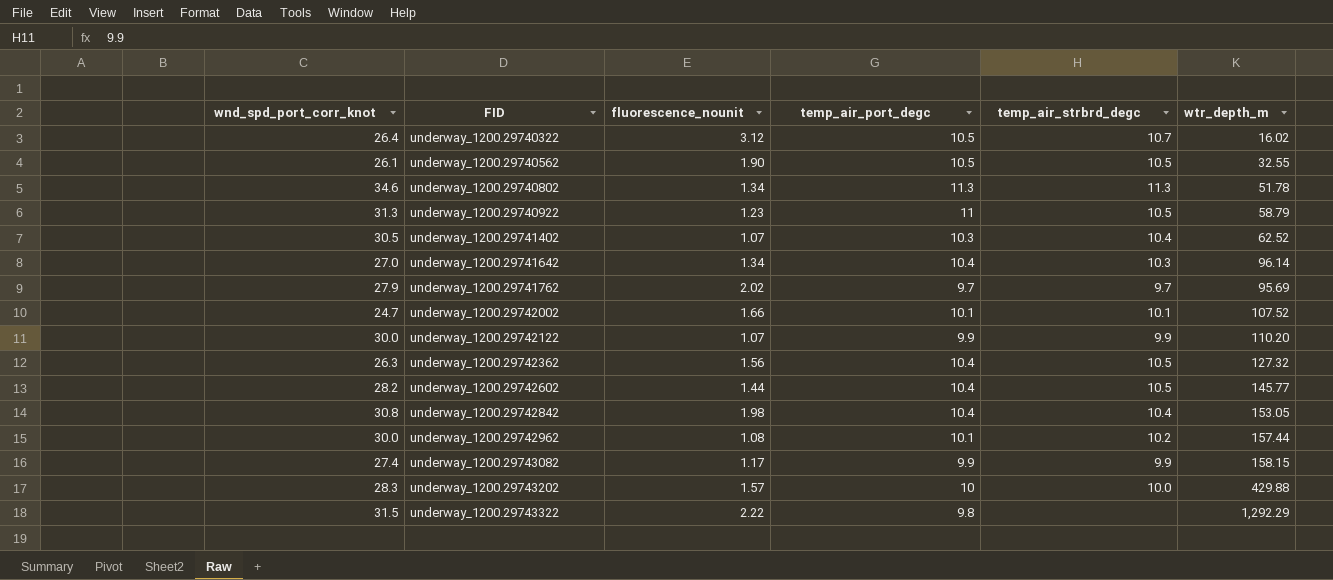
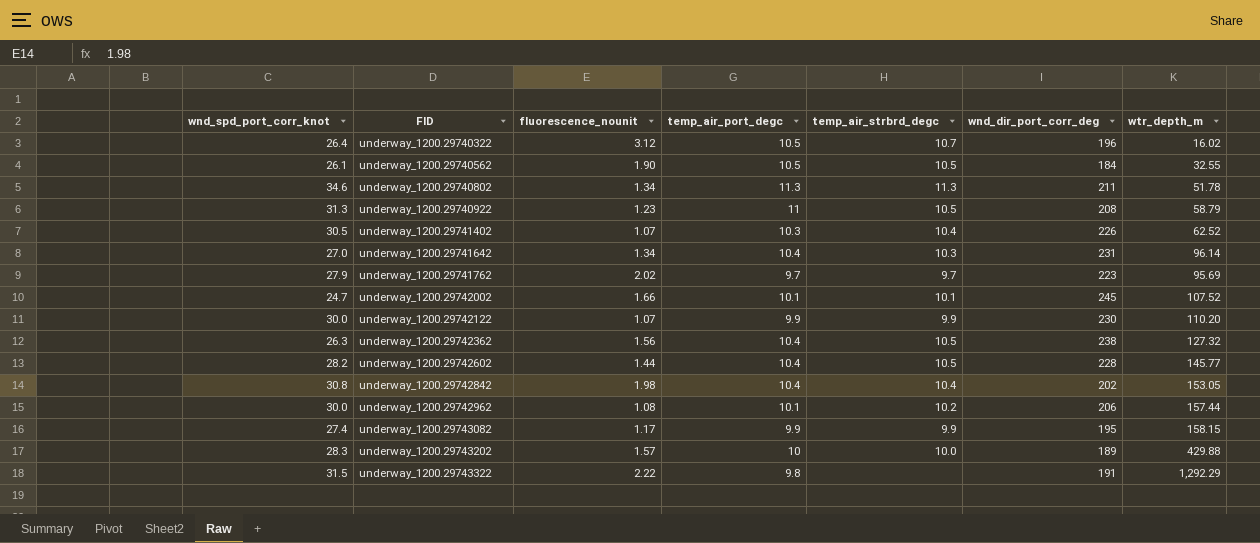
column wnd_dir_port_corr_deg | position: none -> 6

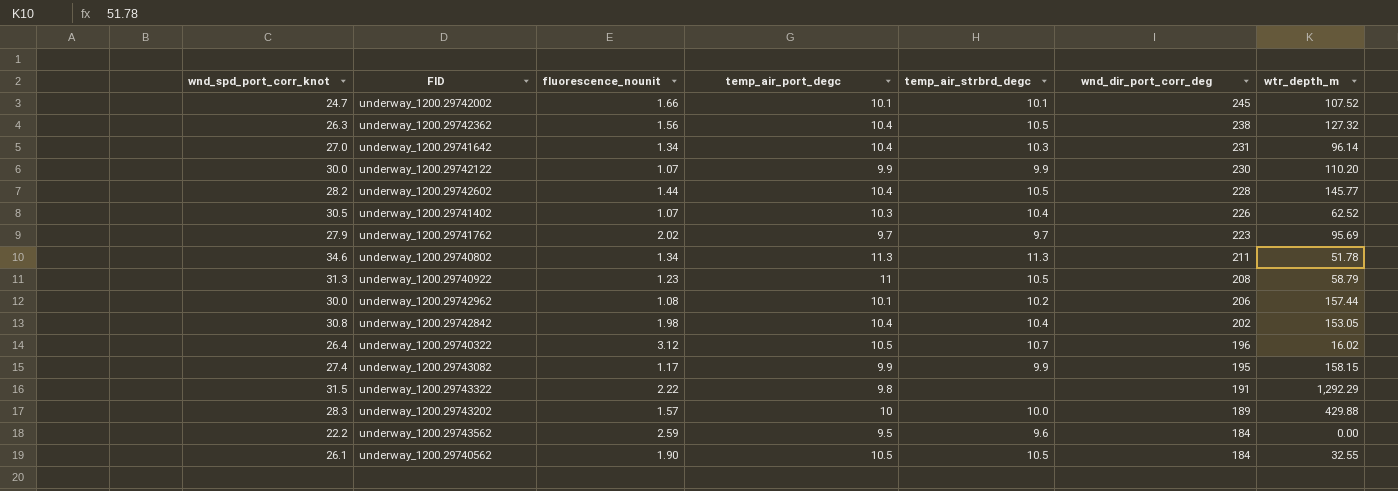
row order: FID ascending -> wnd_dir_port_corr_deg descending
row underway_1200.29743562: none -> 22.2 | 2.59 | 9.5 | 9.6 | 184 | 0.00

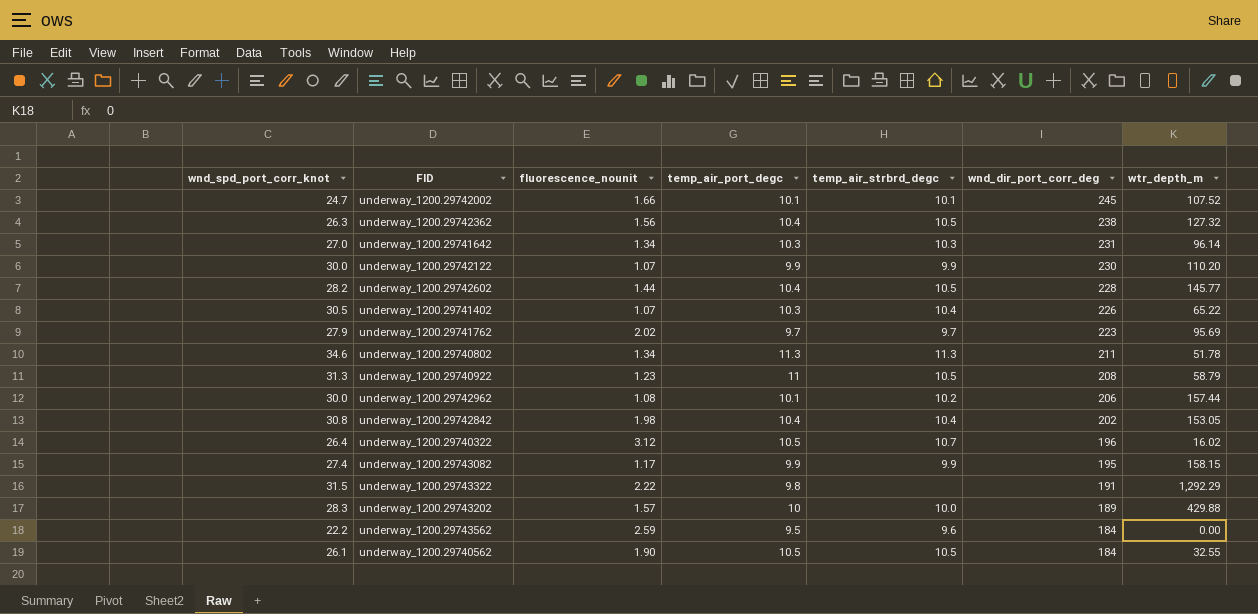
underway_1200.29741642 | temp_air_port_degc: 10.4 -> 10.3
underway_1200.29741402 | wtr_depth_m: 62.52 -> 65.22

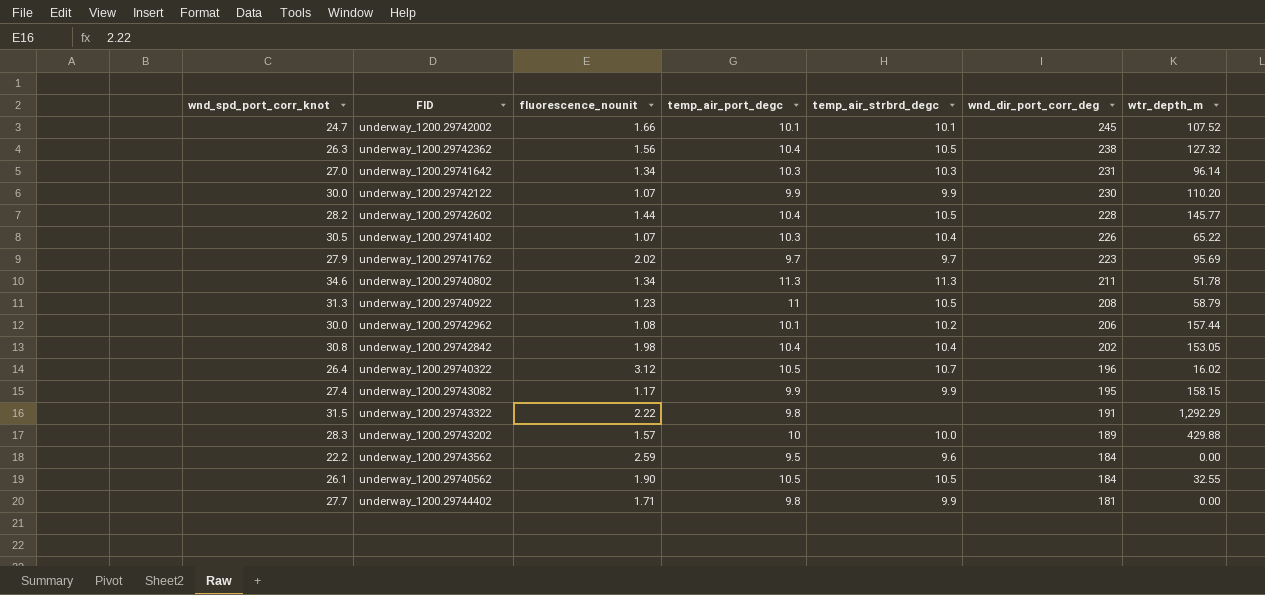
row underway_1200.29744402: none -> 27.7 | 1.71 | 9.8 | 9.9 | 181 | 0.00

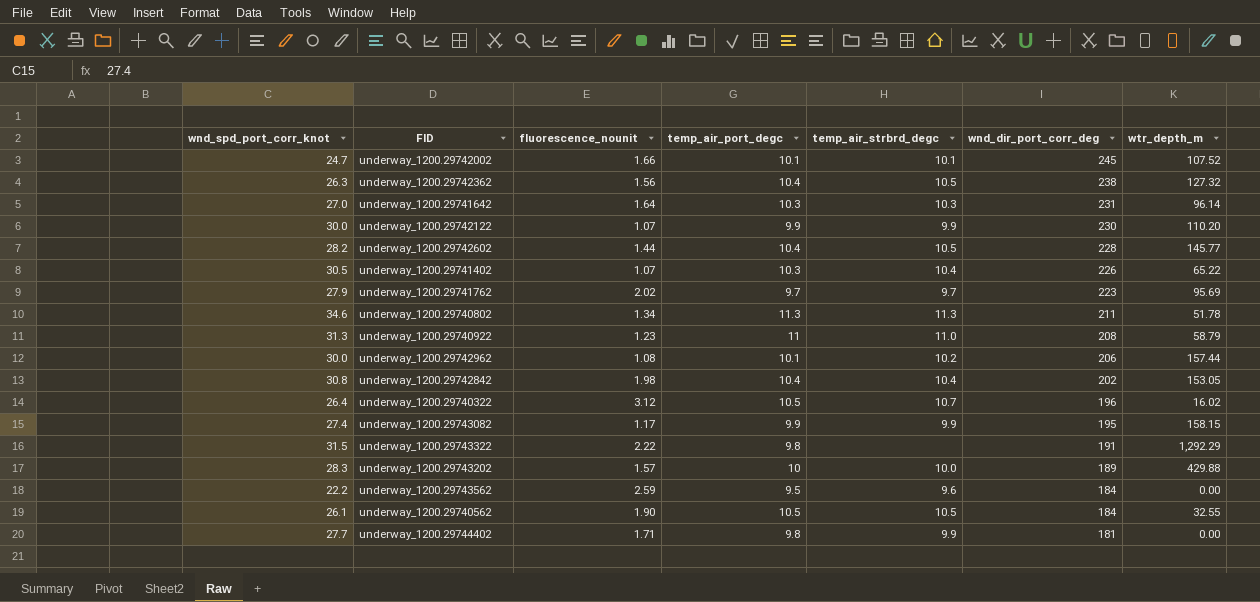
underway_1200.29741642 | fluorescence_nounit: 1.34 -> 1.64
underway_1200.29740922 | temp_air_strbrd_degc: 10.5 -> 11.0

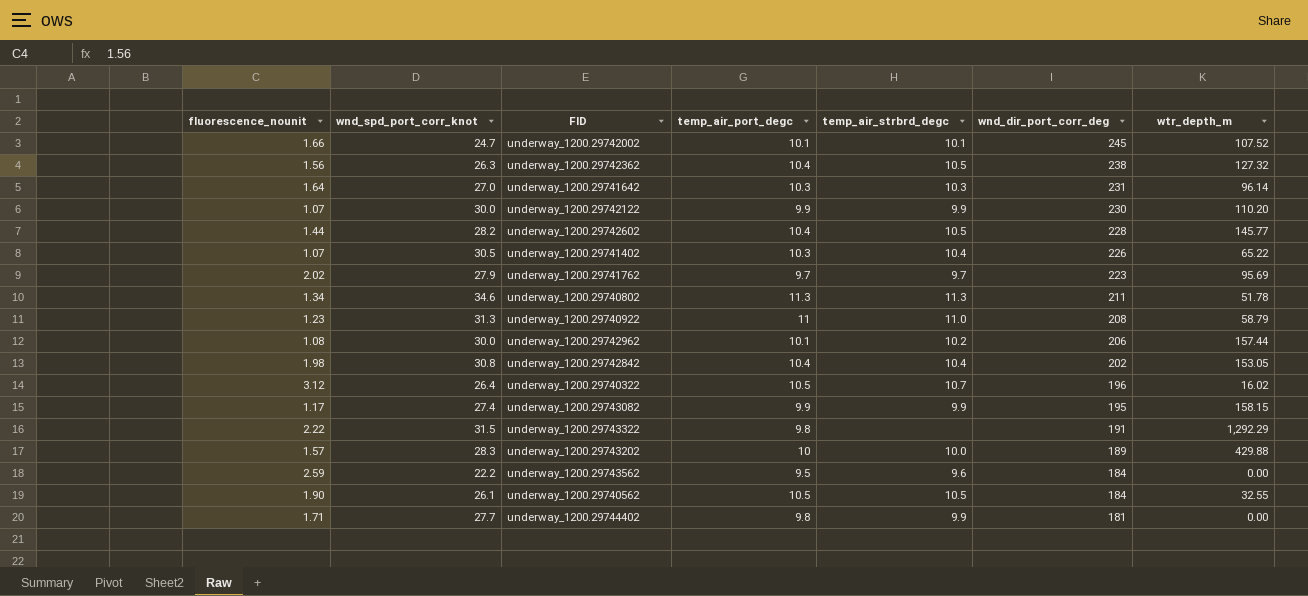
column fluorescence_nounit | position: 3 -> 1

